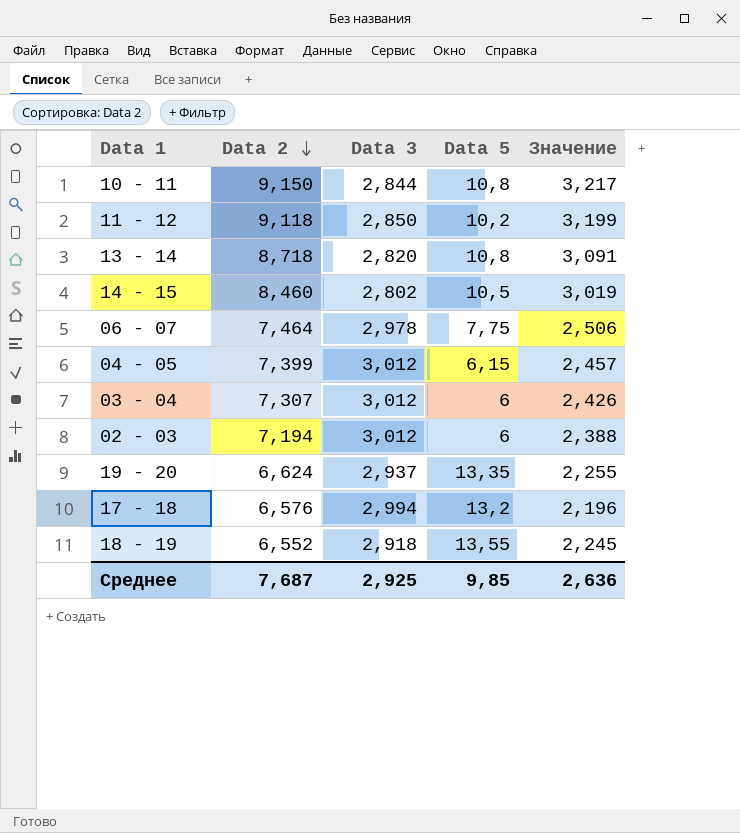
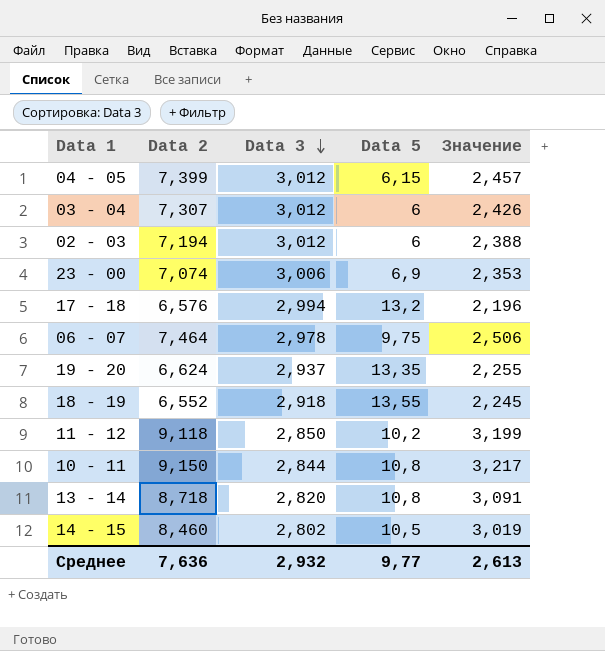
row order: Data 2 descending -> Data 3 descending
row 23 - 00: none -> 7,074 | 3,006 | 6,9 | 2,353
06 - 07 | Data 5: 7,75 -> 9,75
Среднее | Data 2: 7,687 -> 7,636
Среднее | Data 3: 2,925 -> 2,932
Среднее | Data 5: 9,85 -> 9,77
Среднее | Значение: 2,636 -> 2,613

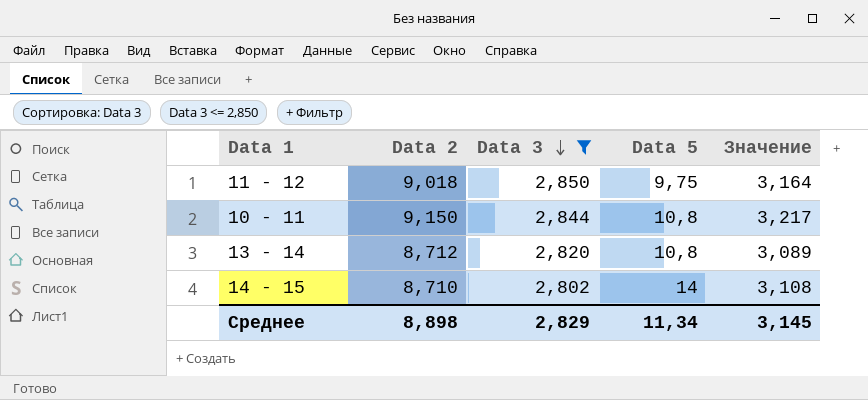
filter: none -> Data 3 <= 2,850
11 - 12 | Data 2: 9,118 -> 9,018
11 - 12 | Data 5: 10,2 -> 9,75
11 - 12 | Значение: 3,199 -> 3,164
13 - 14 | Data 2: 8,718 -> 8,712
13 - 14 | Значение: 3,091 -> 3,089
14 - 15 | Data 2: 8,460 -> 8,710
14 - 15 | Data 5: 10,5 -> 14
14 - 15 | Значение: 3,019 -> 3,108
Среднее | Data 2: 7,636 -> 8,898
Среднее | Data 3: 2,932 -> 2,829
Среднее | Data 5: 9,77 -> 11,34
Среднее | Значение: 2,613 -> 3,145

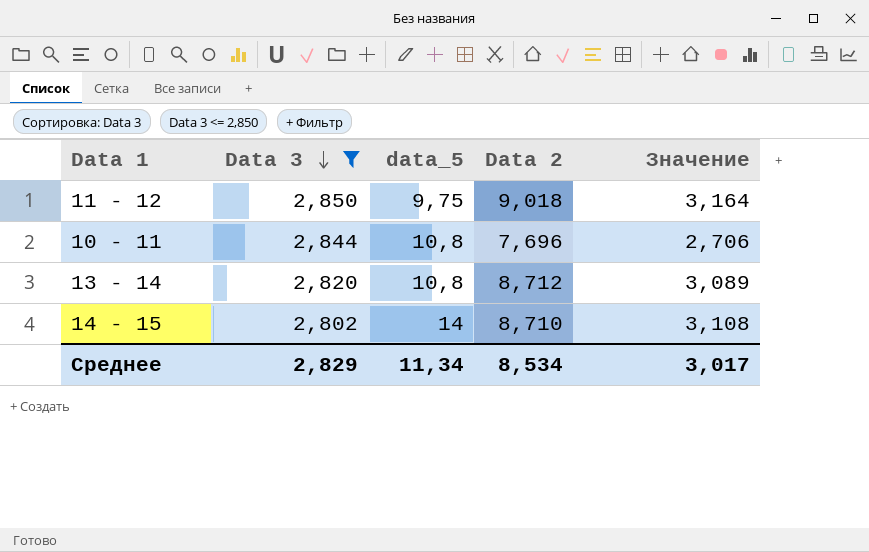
column name: Data 5 -> data_5
column Data 2 | position: 2 -> 4
10 - 11 | Data 2: 9,150 -> 7,696
10 - 11 | Значение: 3,217 -> 2,706
Среднее | Data 2: 8,898 -> 8,534
Среднее | Значение: 3,145 -> 3,017

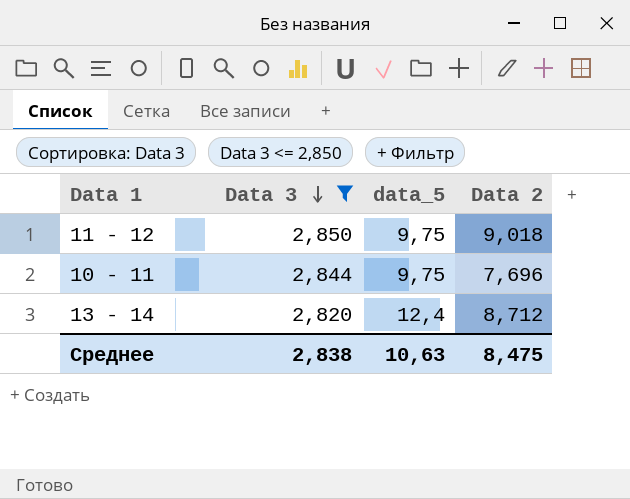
column Значение | formula: [Data 2] / [Data 3] -> none
row 14 - 15: 2,802 | 14 | 8,710 | 3,108 -> none
10 - 11 | data_5: 10,8 -> 9,75
13 - 14 | data_5: 10,8 -> 12,4
Среднее | Data 3: 2,829 -> 2,838
Среднее | data_5: 11,34 -> 10,63
Среднее | Data 2: 8,534 -> 8,475

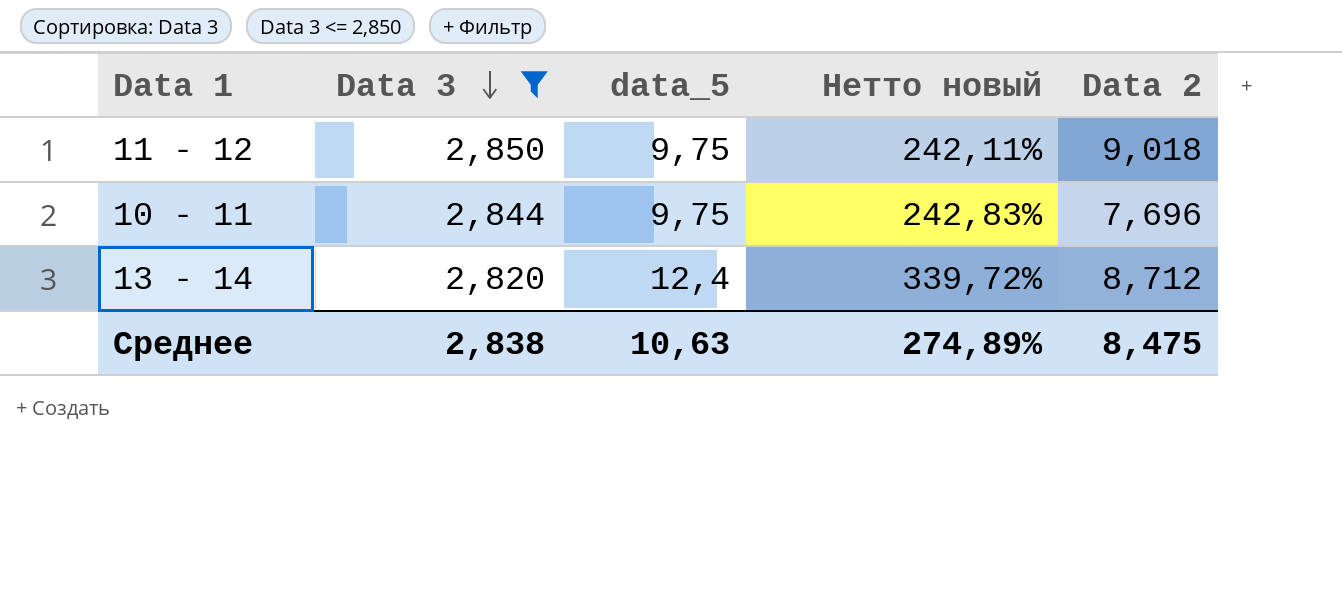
column Нетто новый | formula: none -> ([data_5] - [Data 3]) / [Data 3]

